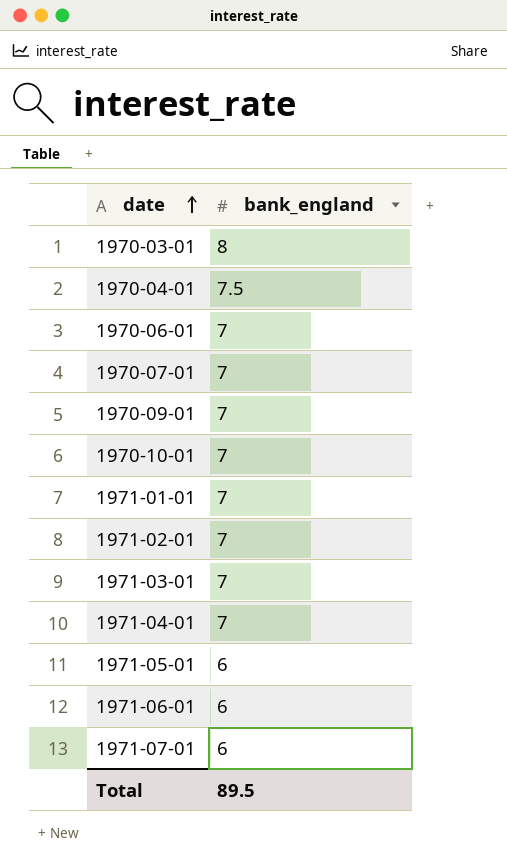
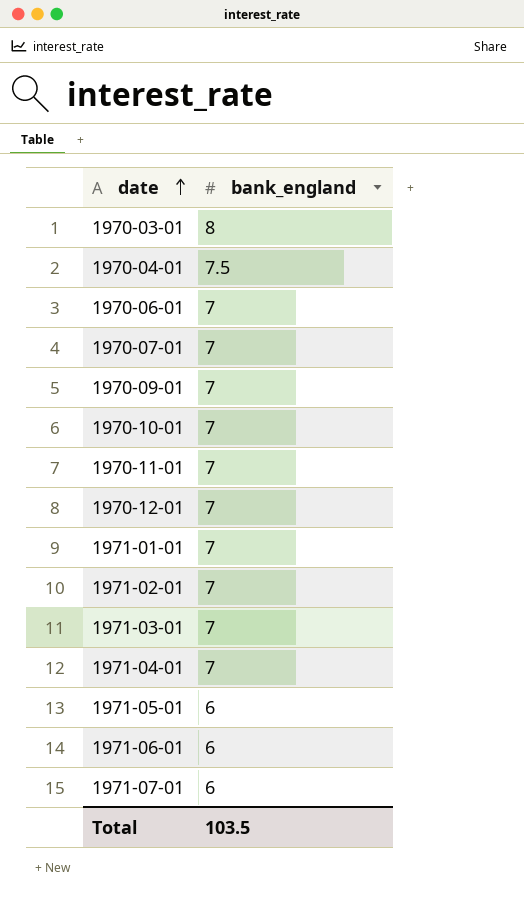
row 1970-11-01: none -> 7
row 1970-12-01: none -> 7
Total | bank_england: 89.5 -> 103.5

